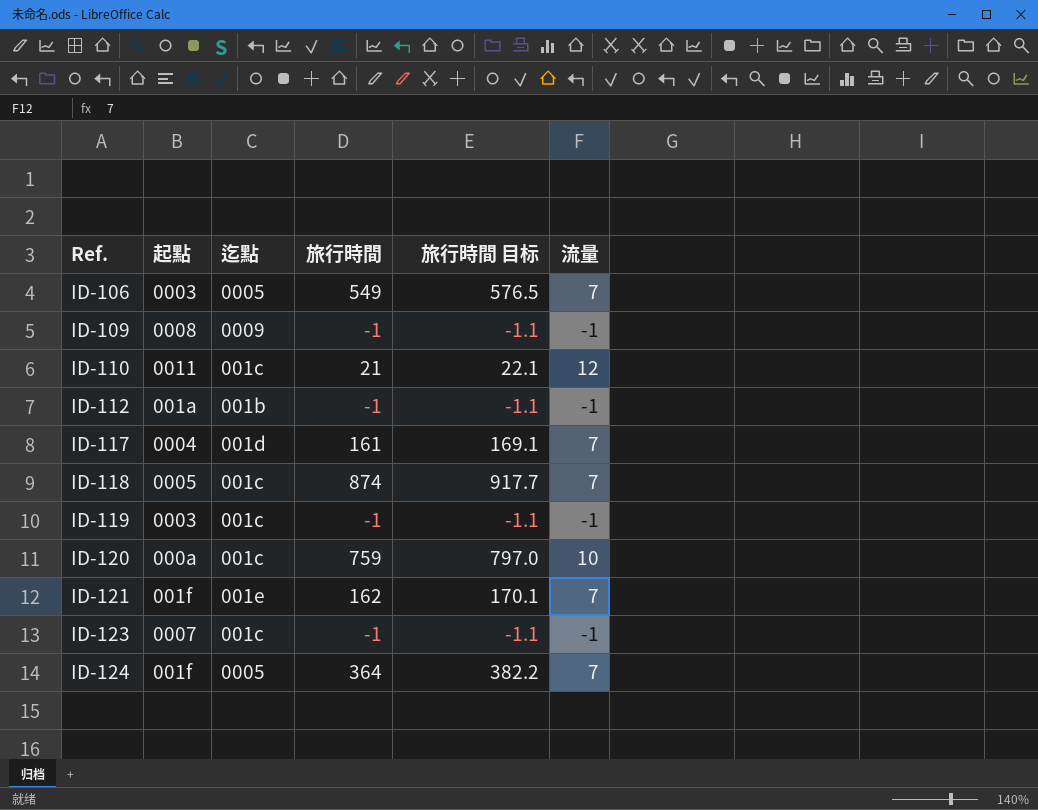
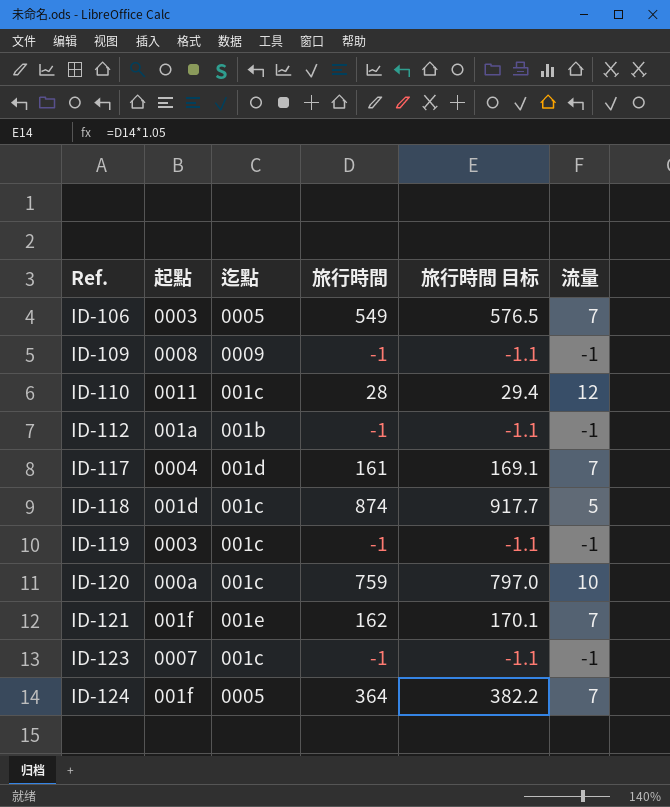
ID-110 | 旅行時間: 21 -> 28
ID-110 | 旅行時間 目标: 22.1 -> 29.4
ID-118 | 起點: 0005 -> 001d
ID-118 | 流量: 7 -> 5

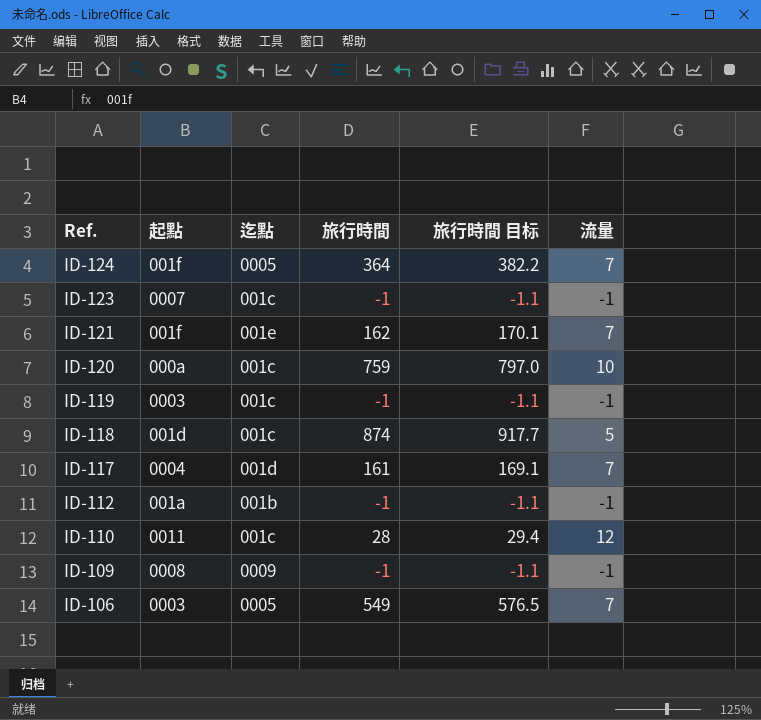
row order: Ref. ascending -> Ref. descending

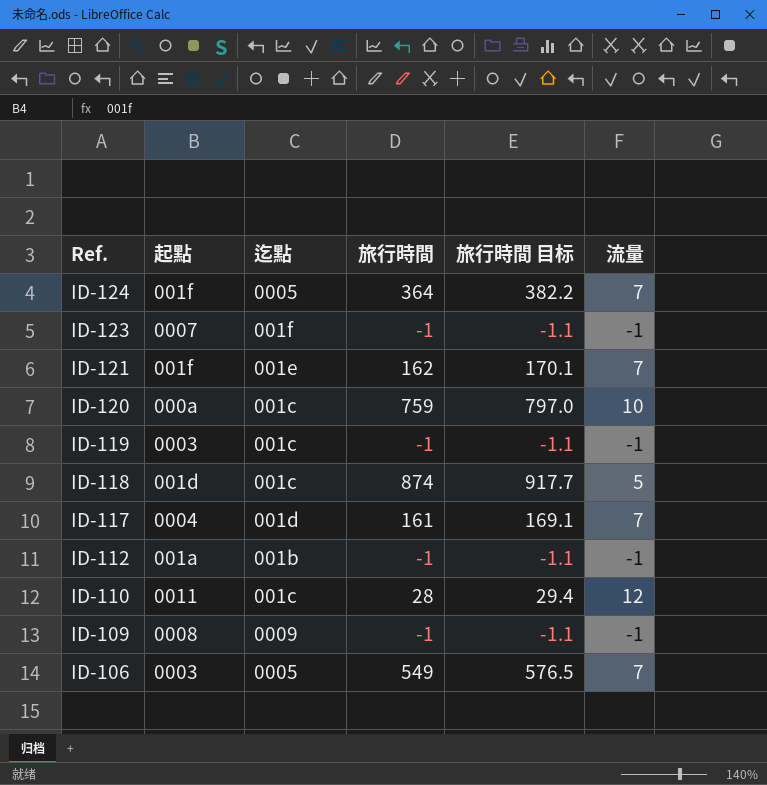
ID-123 | 迄點: 001c -> 001f

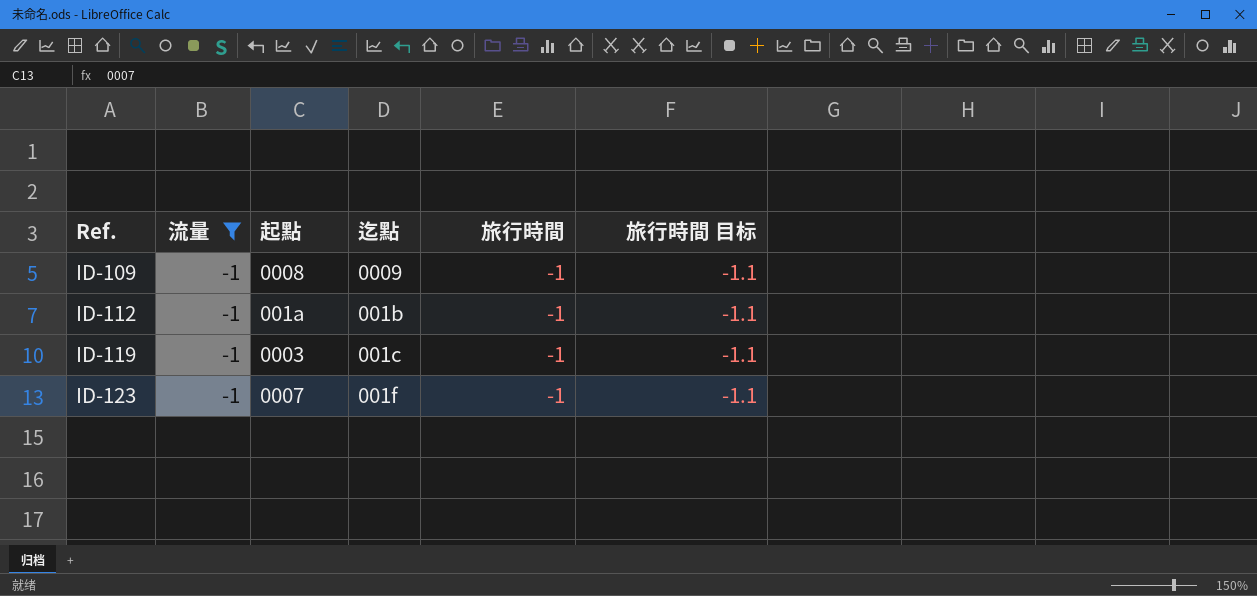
filter: none -> 流量 = -1
row order: Ref. descending -> Ref. ascending
column 流量 | position: 6 -> 2

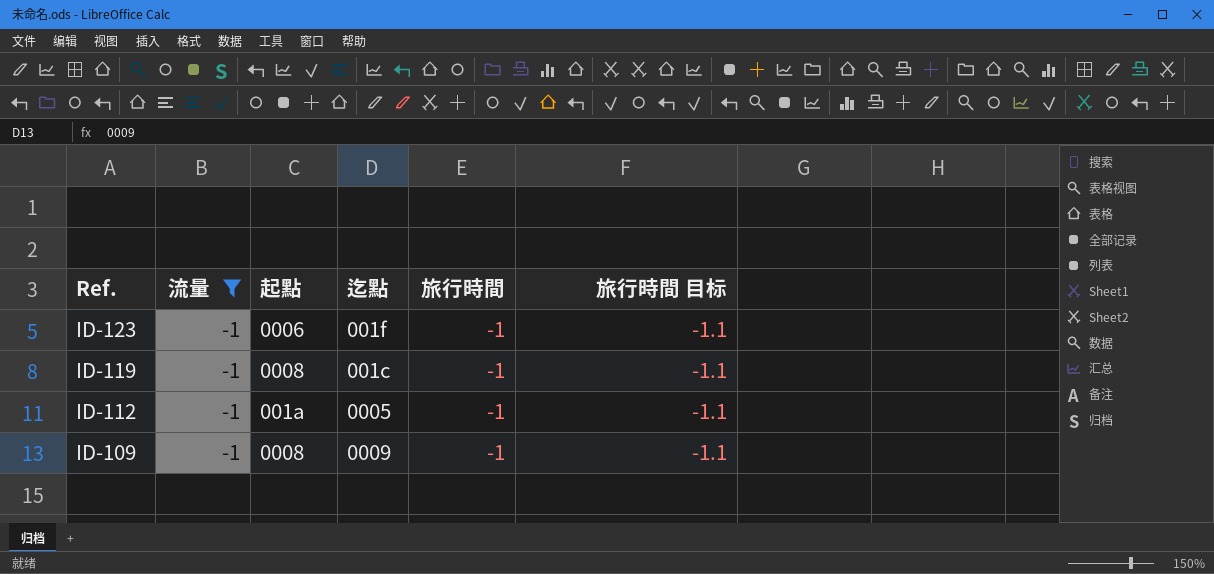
row order: Ref. ascending -> Ref. descending
ID-123 | 起點: 0007 -> 0006
ID-119 | 起點: 0003 -> 0008
ID-112 | 迄點: 001b -> 0005

